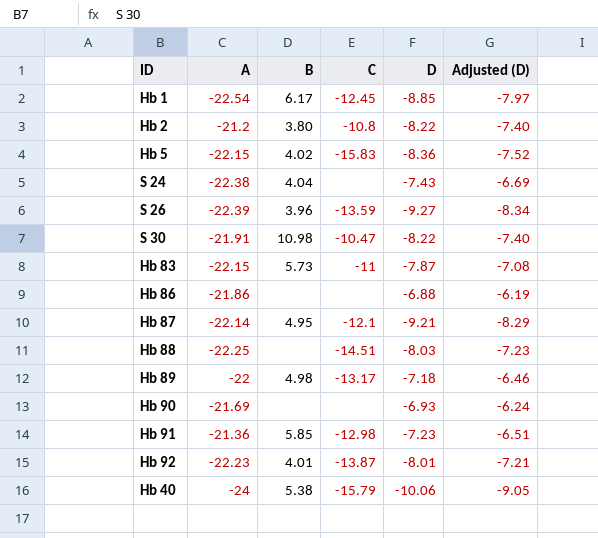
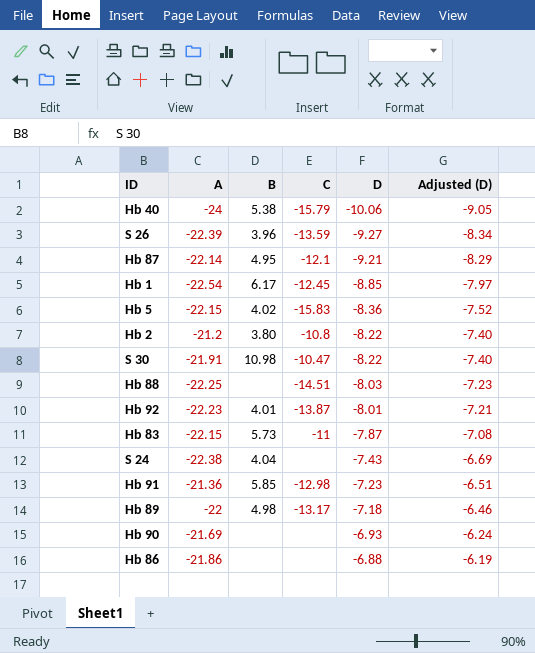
row order: none -> D ascending

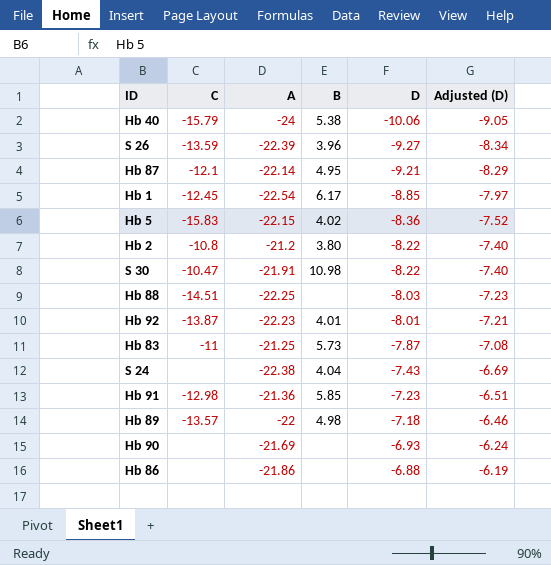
column C | position: 4 -> 2
Hb 83 | A: -22.15 -> -21.25
Hb 89 | C: -13.17 -> -13.57

